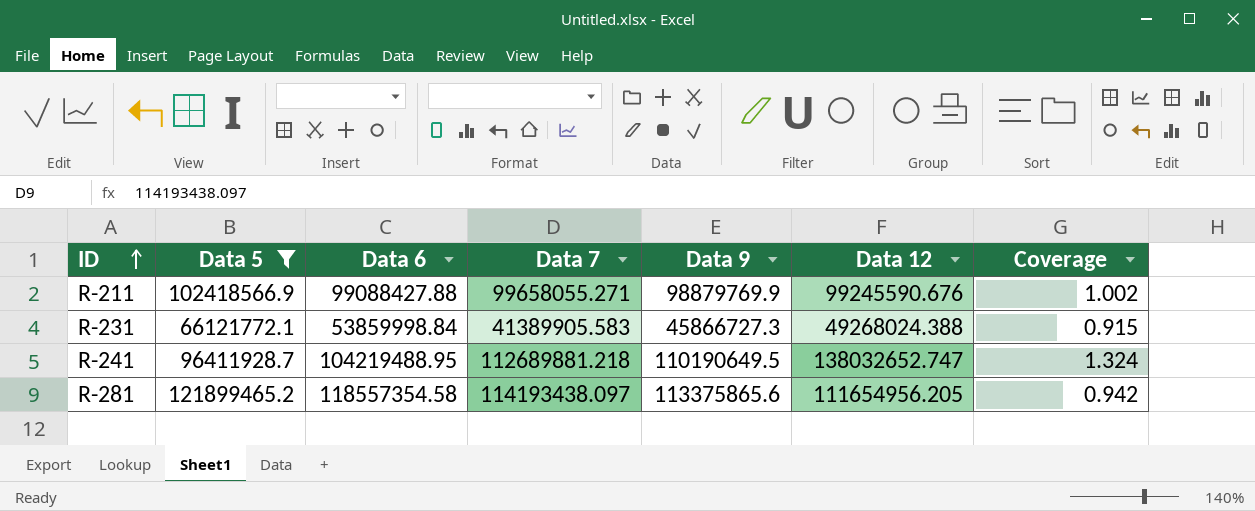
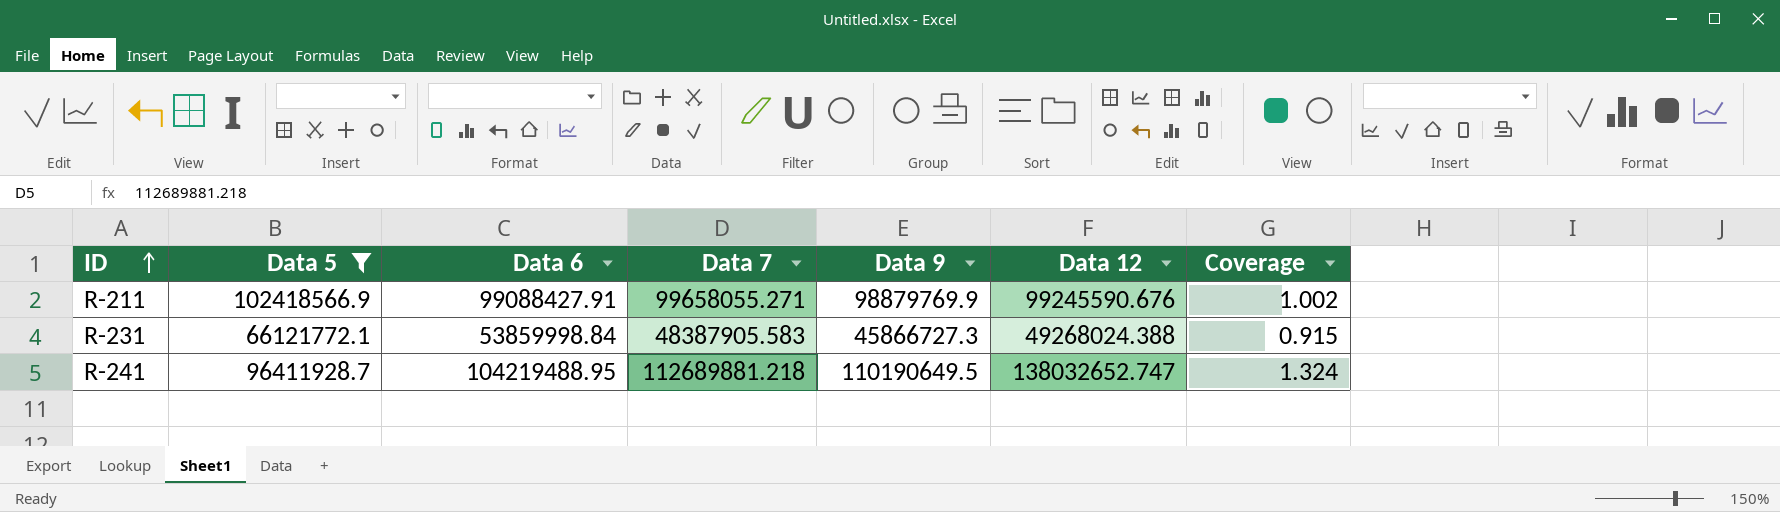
row R-281: 121899465.2 | 118557354.58 | 114193438.097 | 113375865.6 | 111654956.205 | 0.942 -> none
R-211 | Data 6: 99088427.88 -> 99088427.91
R-231 | Data 7: 41389905.583 -> 48387905.583

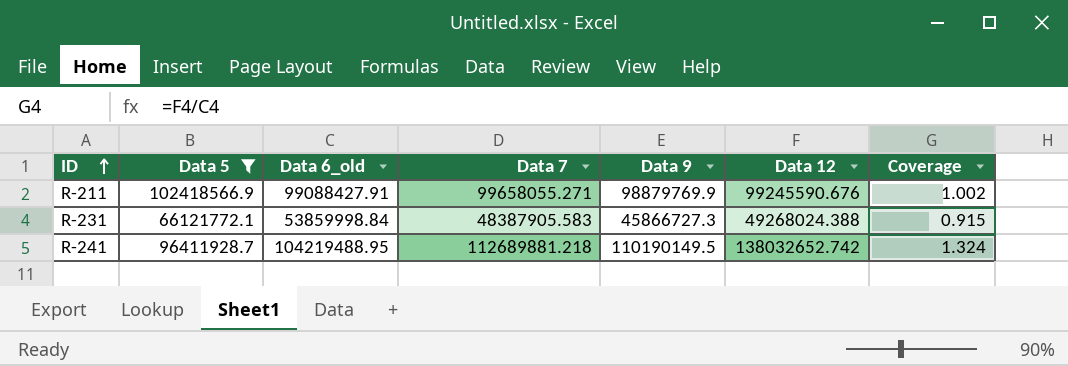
column name: Data 6 -> Data 6_old
R-241 | Data 9: 110190649.5 -> 110190149.5
R-241 | Data 12: 138032652.747 -> 138032652.742

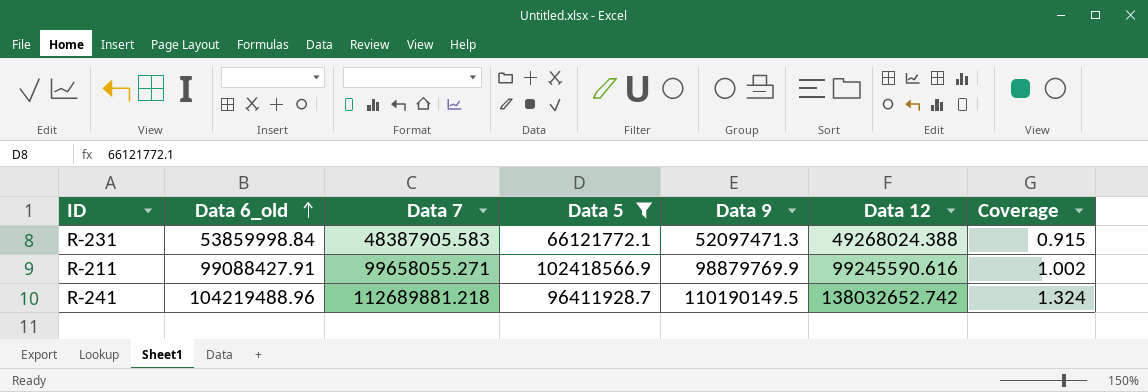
row order: ID ascending -> Data 6_old ascending
column Data 5 | position: 2 -> 4
R-231 | Data 9: 45866727.3 -> 52097471.3
R-211 | Data 12: 99245590.676 -> 99245590.616
R-241 | Data 6_old: 104219488.95 -> 104219488.96

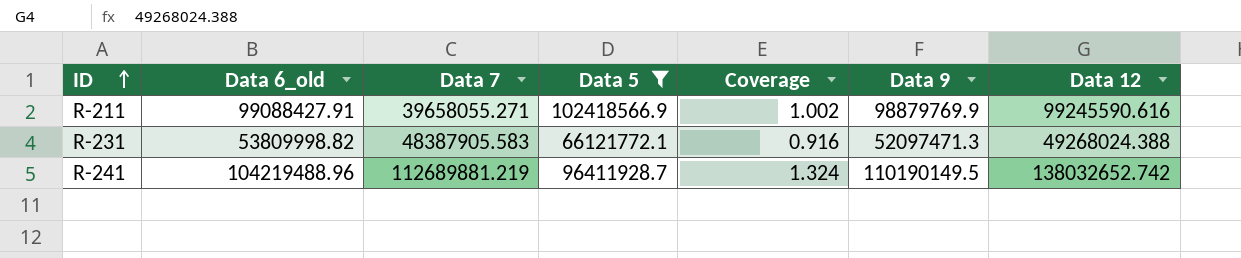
row order: Data 6_old ascending -> ID ascending
column Coverage | position: 7 -> 5
R-211 | Data 7: 99658055.271 -> 39658055.271
R-231 | Data 6_old: 53859998.84 -> 53809998.82
R-231 | Coverage: 0.915 -> 0.916
R-241 | Data 7: 112689881.218 -> 112689881.219

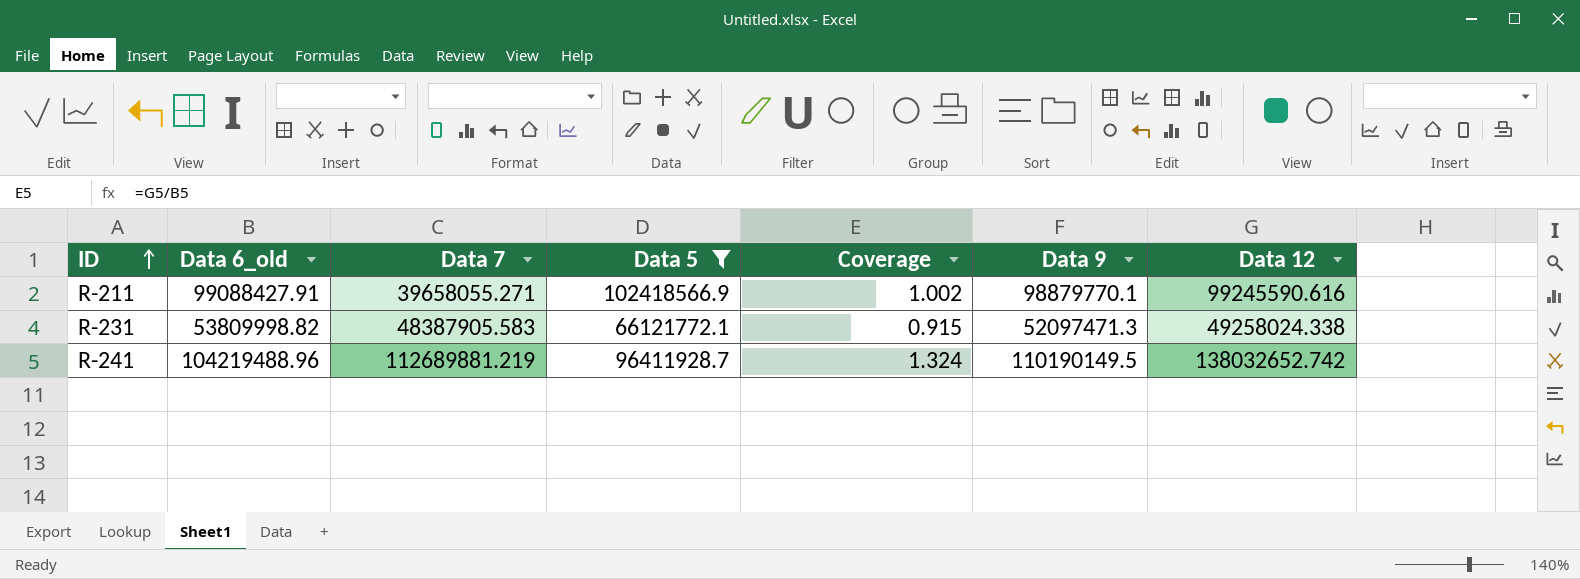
R-211 | Data 9: 98879769.9 -> 98879770.1
R-231 | Coverage: 0.916 -> 0.915
R-231 | Data 12: 49268024.388 -> 49258024.338

